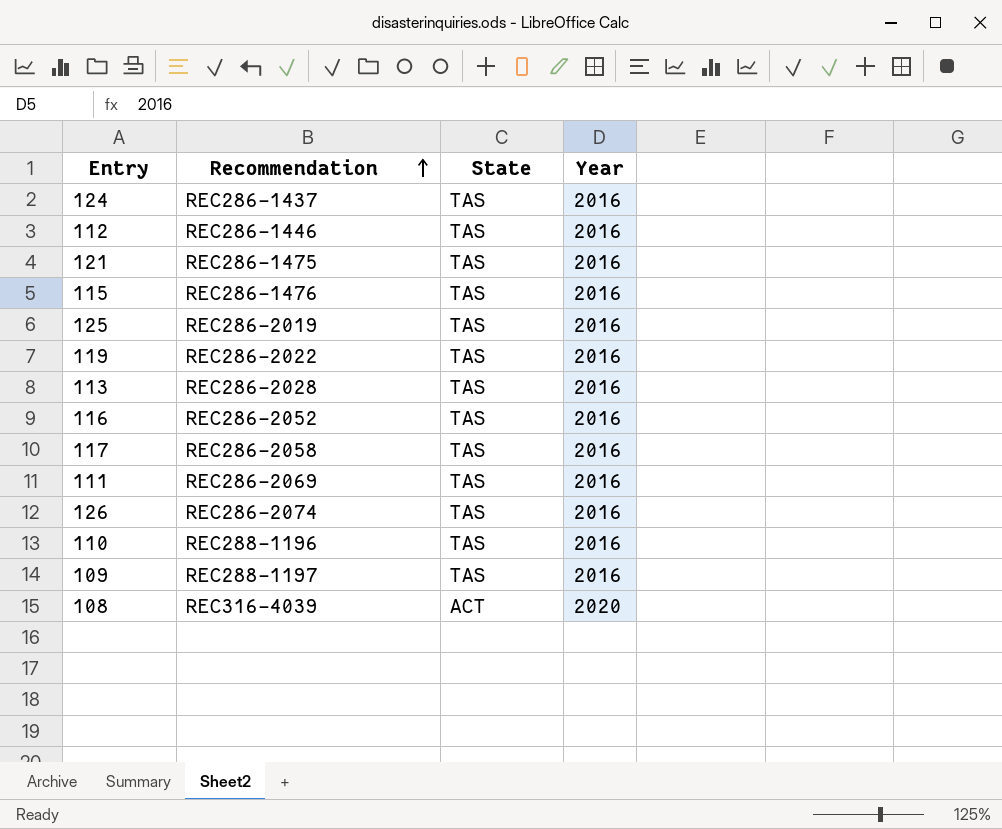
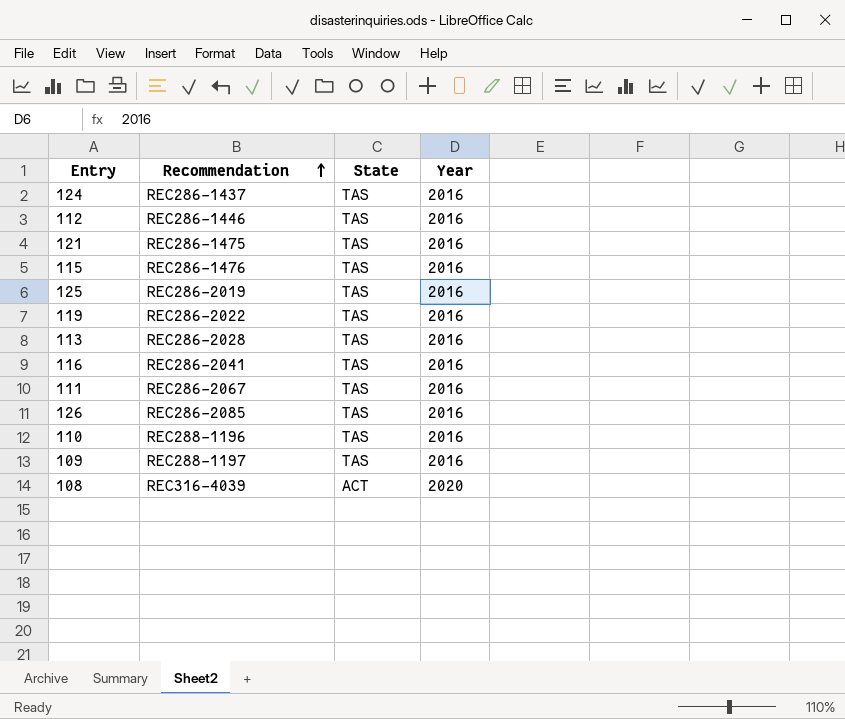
row 117: REC286-2058 | TAS | 2016 -> none
116 | Recommendation: REC286-2052 -> REC286-2041
111 | Recommendation: REC286-2069 -> REC286-2067
126 | Recommendation: REC286-2074 -> REC286-2085

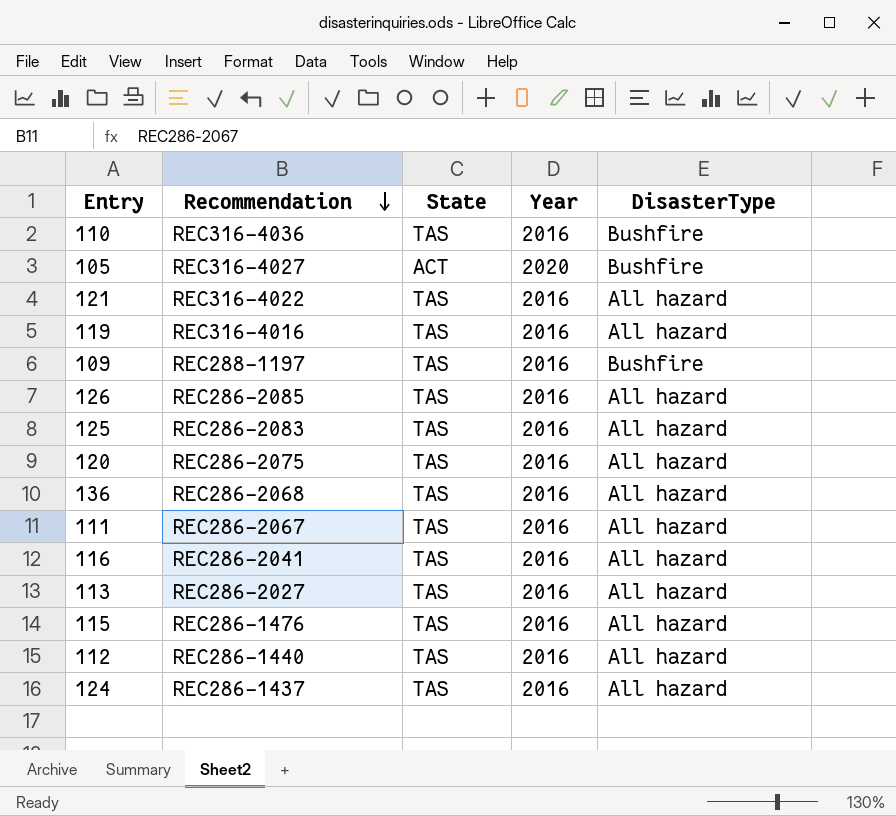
row order: Recommendation ascending -> Recommendation descending
column DisasterType | position: none -> 5
row 108: REC316-4039 | ACT | 2020 -> none
110 | Recommendation: REC288-1196 -> REC316-4036
row 105: none -> REC316-4027 | ACT | 2020 | Bushfire
121 | Recommendation: REC286-1475 -> REC316-4022
119 | Recommendation: REC286-2022 -> REC316-4016
125 | Recommendation: REC286-2019 -> REC286-2083
row 120: none -> REC286-2075 | TAS | 2016 | All hazard
row 136: none -> REC286-2068 | TAS | 2016 | All hazard
113 | Recommendation: REC286-2028 -> REC286-2027
112 | Recommendation: REC286-1446 -> REC286-1440

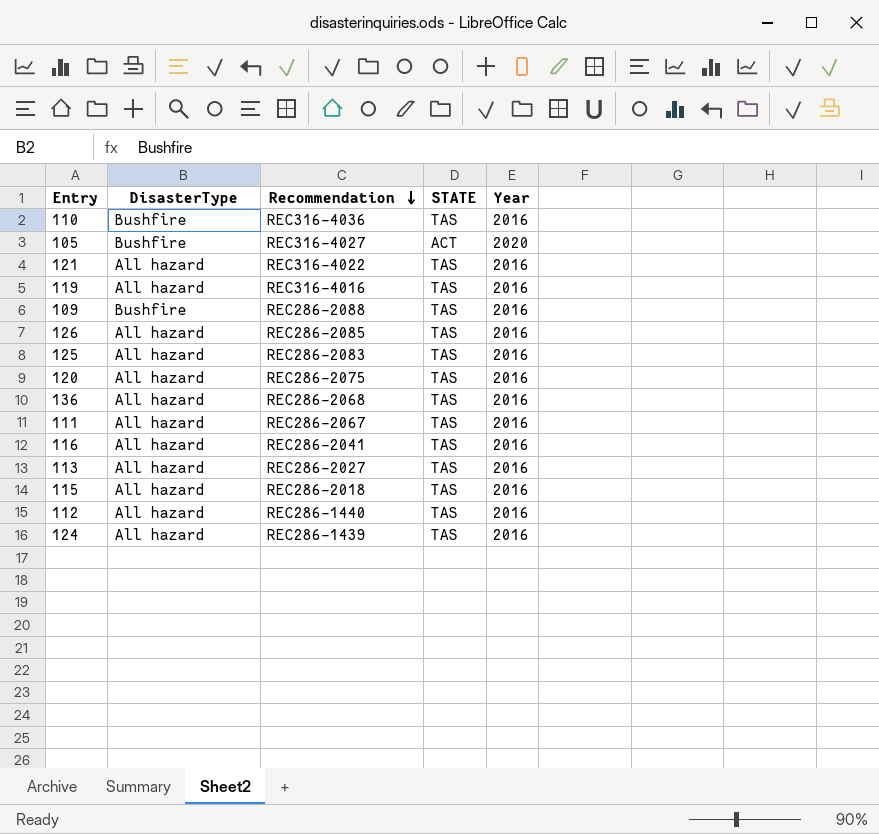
column DisasterType | position: 5 -> 2
column name: State -> STATE
109 | Recommendation: REC288-1197 -> REC286-2088
115 | Recommendation: REC286-1476 -> REC286-2018
124 | Recommendation: REC286-1437 -> REC286-1439

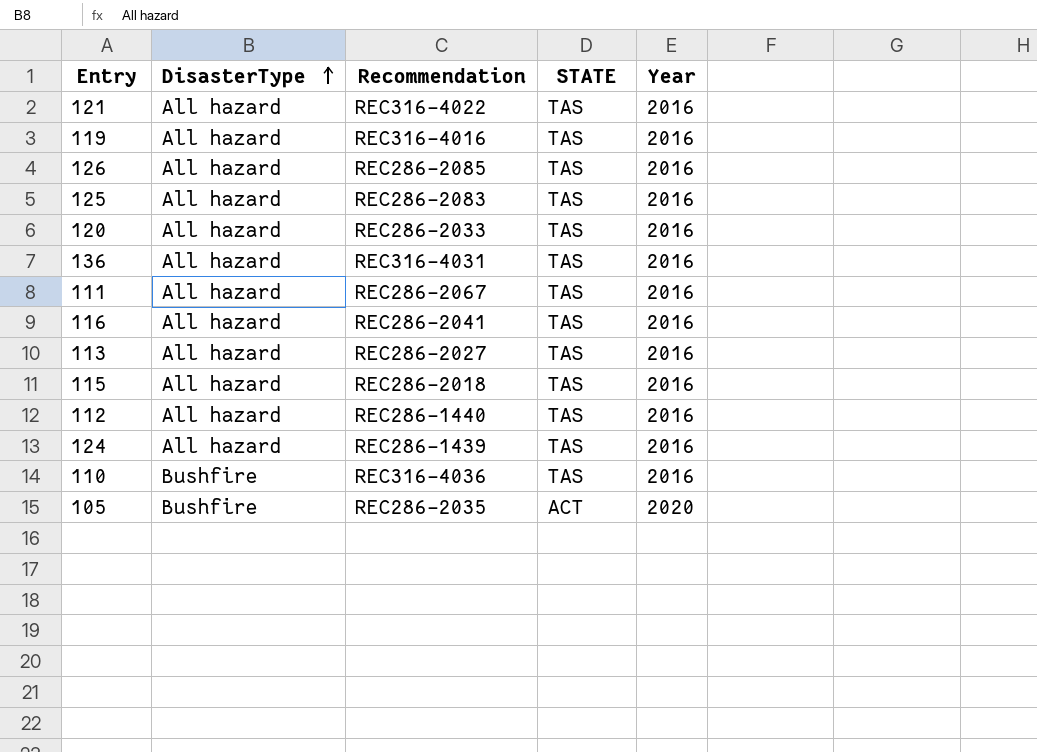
row order: Recommendation descending -> DisasterType ascending
row 109: Bushfire | REC286-2088 | TAS | 2016 -> none
120 | Recommendation: REC286-2075 -> REC286-2033
136 | Recommendation: REC286-2068 -> REC316-4031
105 | Recommendation: REC316-4027 -> REC286-2035

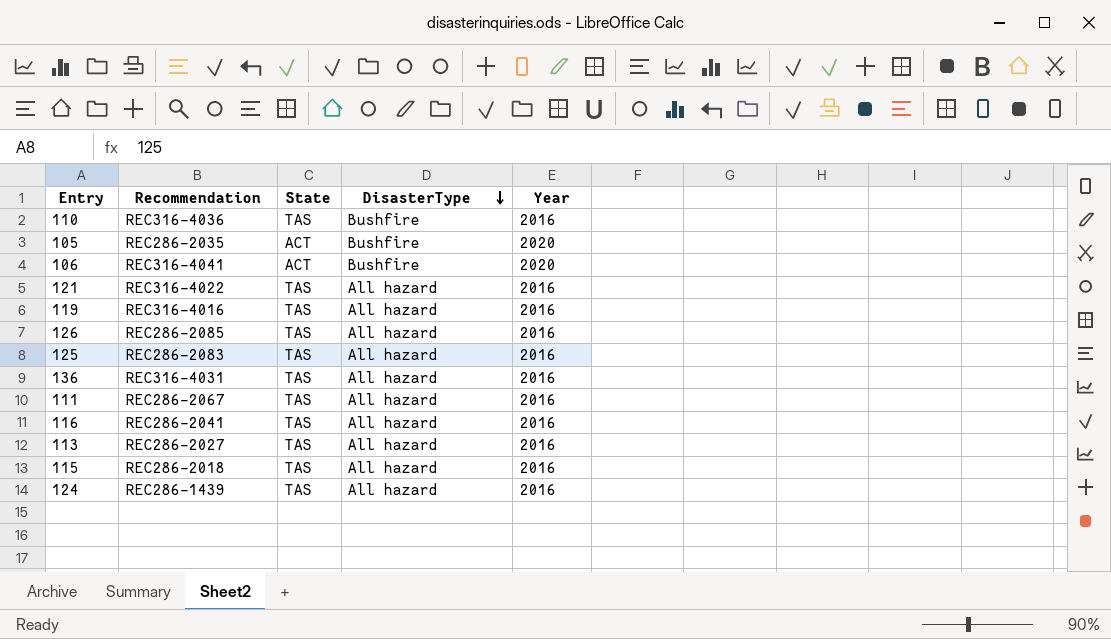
row order: DisasterType ascending -> DisasterType descending
column name: STATE -> State
column DisasterType | position: 2 -> 4
row 120: All hazard | REC286-2033 | TAS | 2016 -> none
row 112: All hazard | REC286-1440 | TAS | 2016 -> none
row 106: none -> REC316-4041 | ACT | Bushfire | 2020

